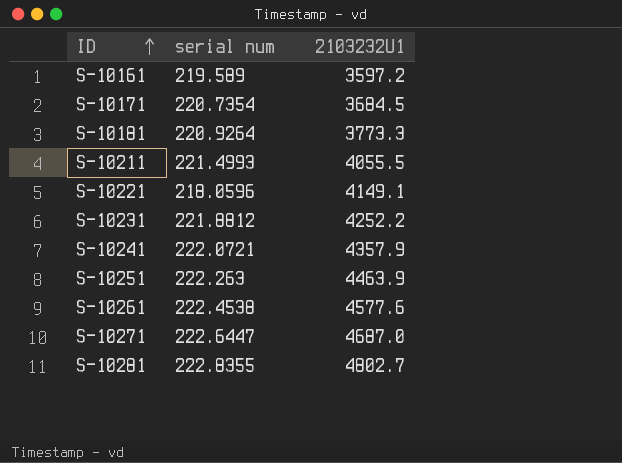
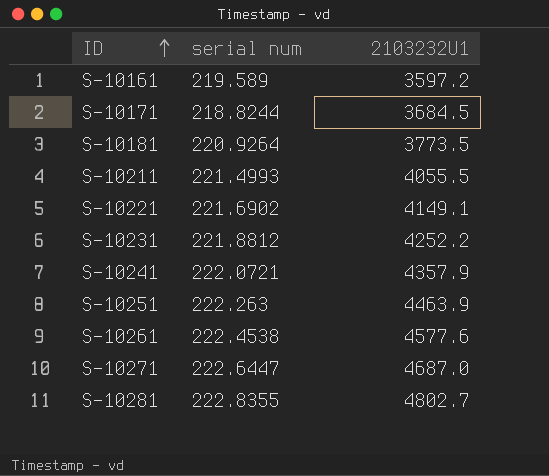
S-10171 | serial num: 220.7354 -> 218.8244
S-10181 | 2103232U1: 3773.3 -> 3773.5
S-10221 | serial num: 218.0596 -> 221.6902

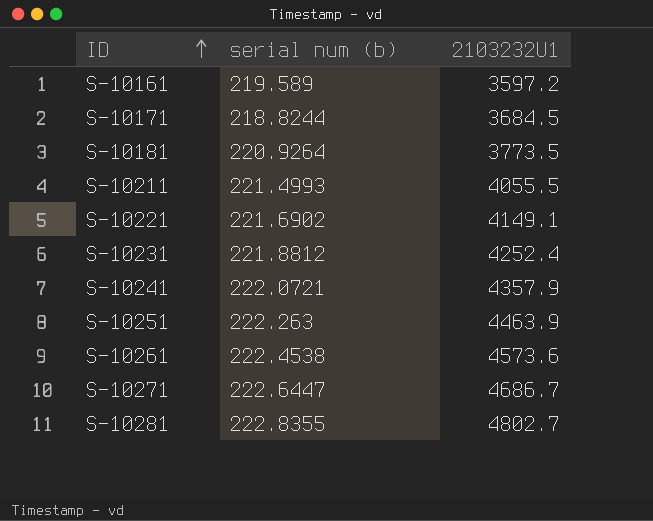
column name: serial num -> serial num (b)
S-10231 | 2103232U1: 4252.2 -> 4252.4
S-10261 | 2103232U1: 4577.6 -> 4573.6
S-10271 | 2103232U1: 4687.0 -> 4686.7

